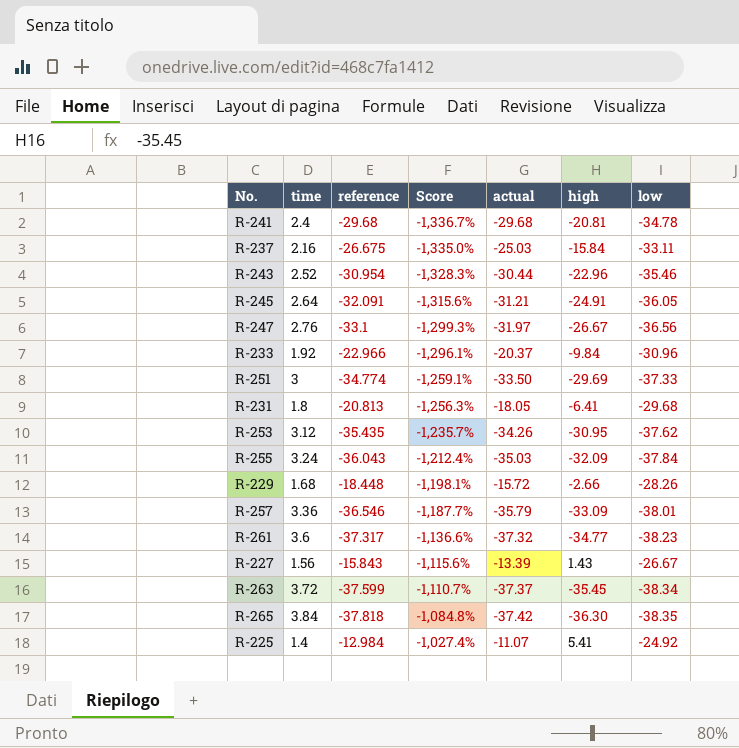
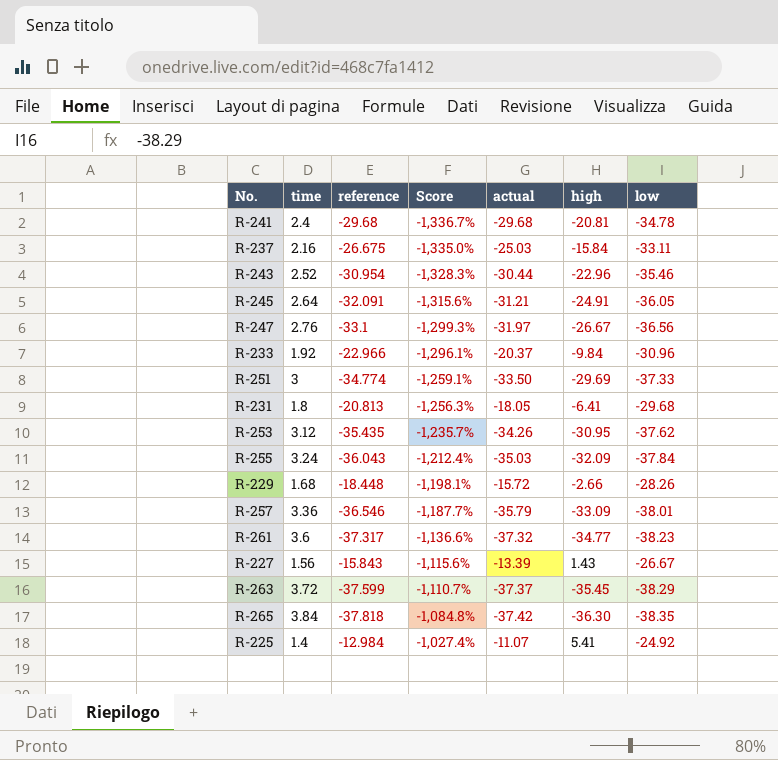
R-263 | low: -38.34 -> -38.29

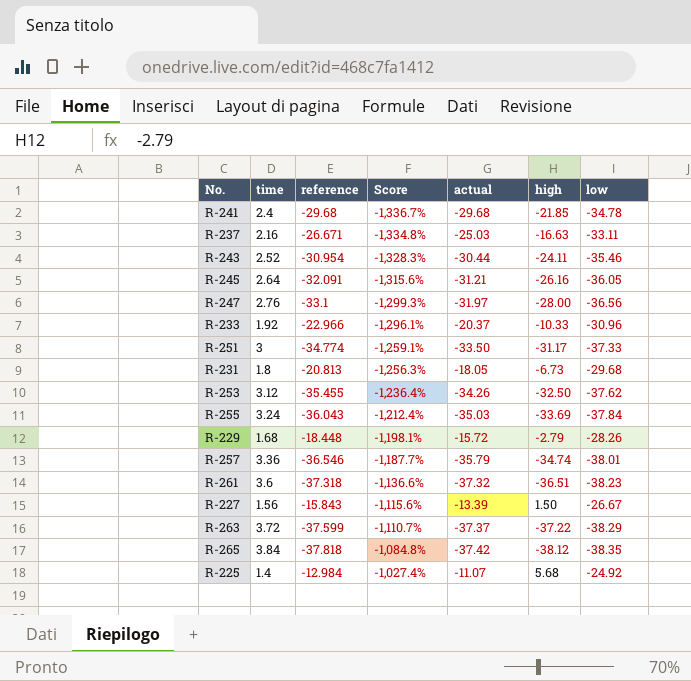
R-241 | high: -20.81 -> -21.85
R-237 | reference: -26.675 -> -26.671
R-237 | Score: -1,335.0% -> -1,334.8%
R-237 | high: -15.84 -> -16.63
R-243 | high: -22.96 -> -24.11
R-245 | high: -24.91 -> -26.16
R-247 | high: -26.67 -> -28.00
R-233 | high: -9.84 -> -10.33
R-251 | high: -29.69 -> -31.17
R-231 | high: -6.41 -> -6.73
R-253 | reference: -35.435 -> -35.455
R-253 | Score: -1,235.7% -> -1,236.4%
R-253 | high: -30.95 -> -32.50
R-255 | high: -32.09 -> -33.69
R-229 | high: -2.66 -> -2.79
R-257 | high: -33.09 -> -34.74
R-261 | reference: -37.317 -> -37.318
R-261 | high: -34.77 -> -36.51
R-227 | high: 1.43 -> 1.50
R-263 | high: -35.45 -> -37.22
R-265 | high: -36.30 -> -38.12
R-225 | high: 5.41 -> 5.68

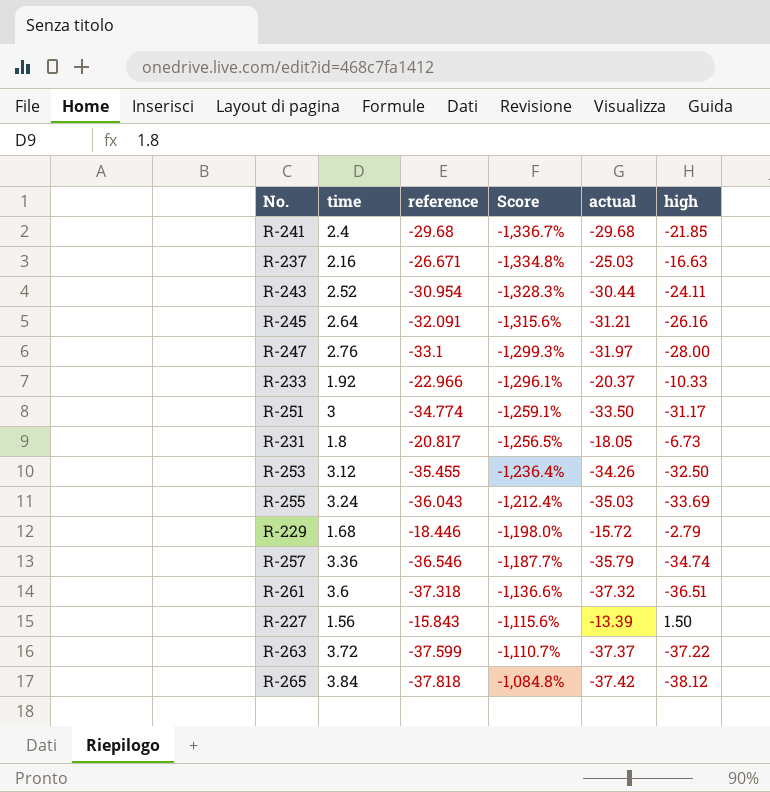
column low | position: 7 -> none
row R-225: 1.4 | -12.984 | -1,027.4% | -11.07 | 5.68 | -24.92 -> none
R-231 | reference: -20.813 -> -20.817
R-231 | Score: -1,256.3% -> -1,256.5%
R-229 | reference: -18.448 -> -18.446
R-229 | Score: -1,198.1% -> -1,198.0%

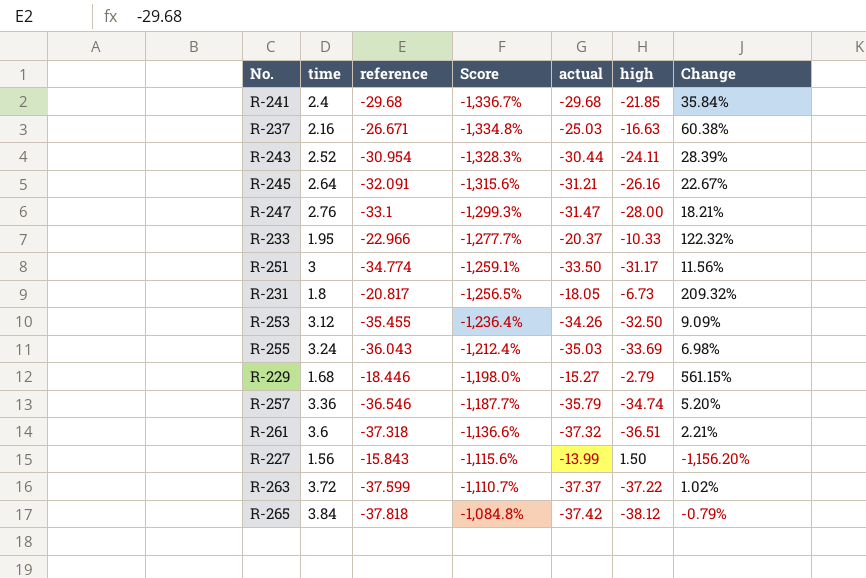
column Change | formula: none -> ([reference] - [high]) / [high]
R-247 | actual: -31.97 -> -31.47
R-233 | time: 1.92 -> 1.95
R-233 | Score: -1,296.1% -> -1,277.7%
R-229 | actual: -15.72 -> -15.27
R-227 | actual: -13.39 -> -13.99

